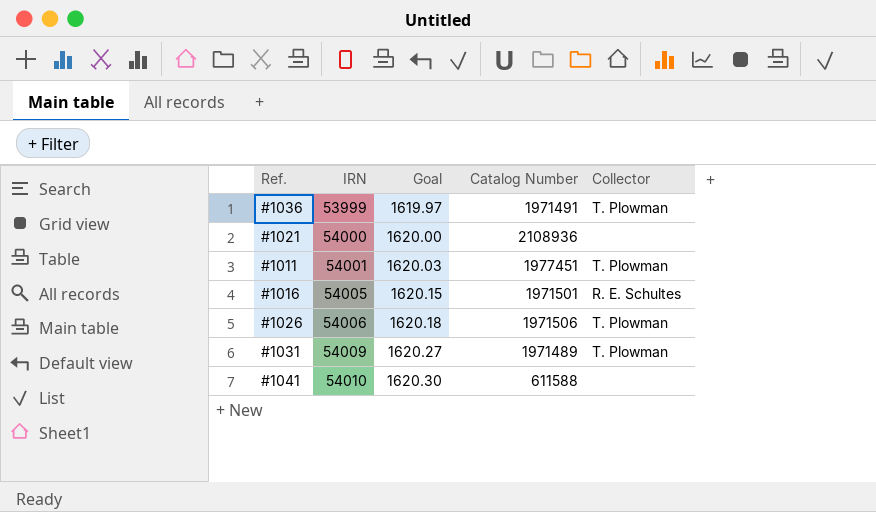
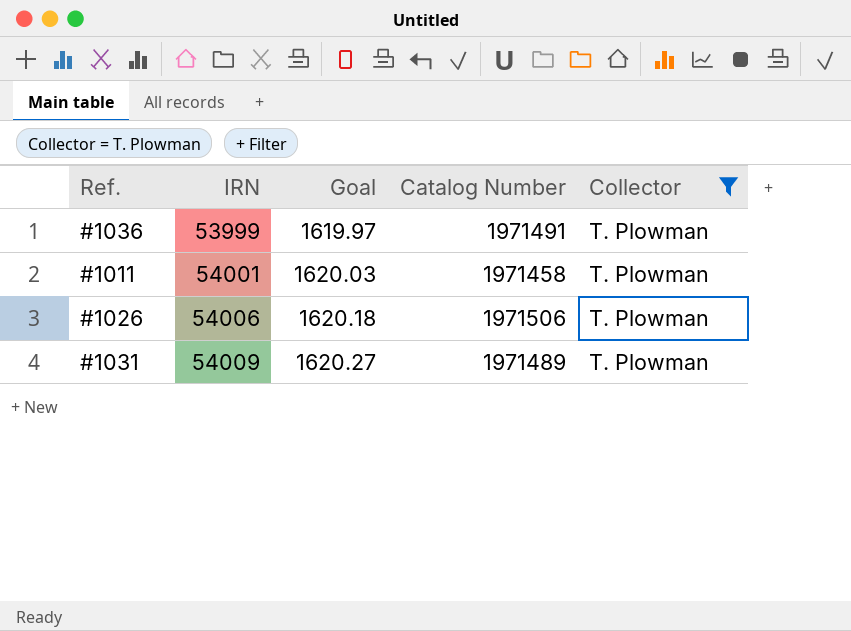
filter: none -> Collector = T. Plowman
#1011 | Catalog Number: 1977451 -> 1971458

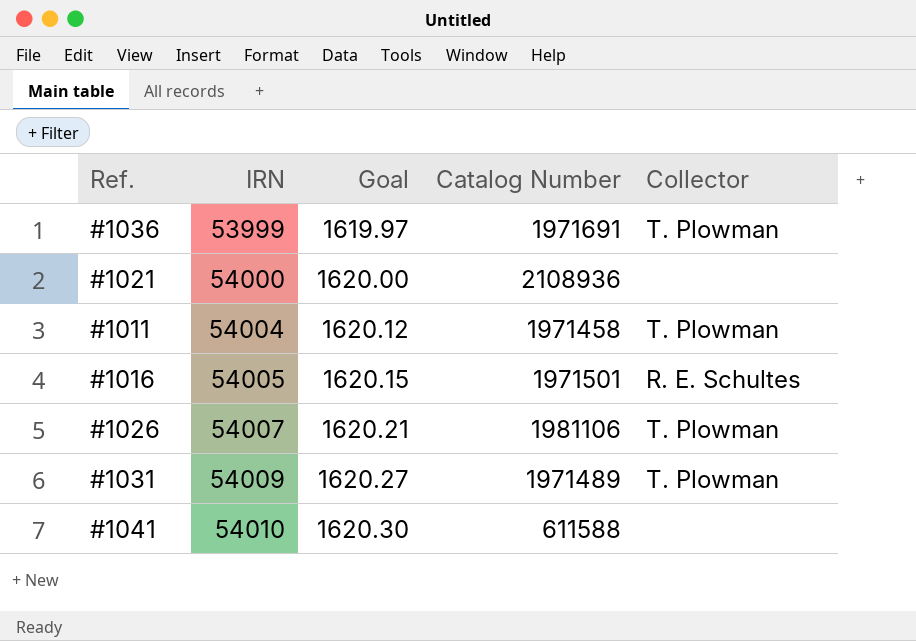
filter: Collector = T. Plowman -> none
#1036 | Catalog Number: 1971491 -> 1971691
#1011 | IRN: 54001 -> 54004
#1011 | Goal: 1620.03 -> 1620.12
#1026 | IRN: 54006 -> 54007
#1026 | Goal: 1620.18 -> 1620.21
#1026 | Catalog Number: 1971506 -> 1981106

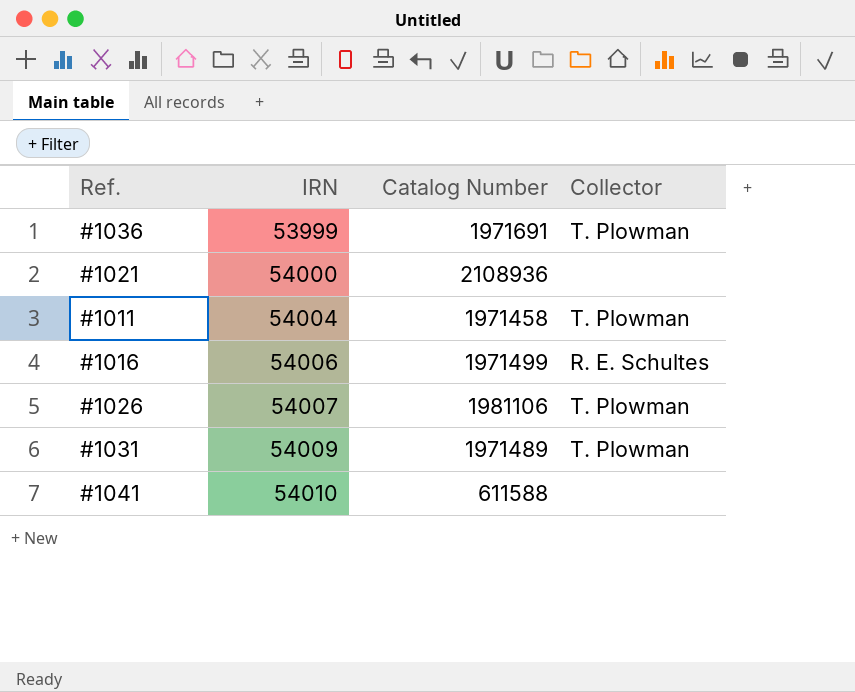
column Goal | formula: [IRN] * 0.03 -> none
#1016 | IRN: 54005 -> 54006
#1016 | Catalog Number: 1971501 -> 1971499

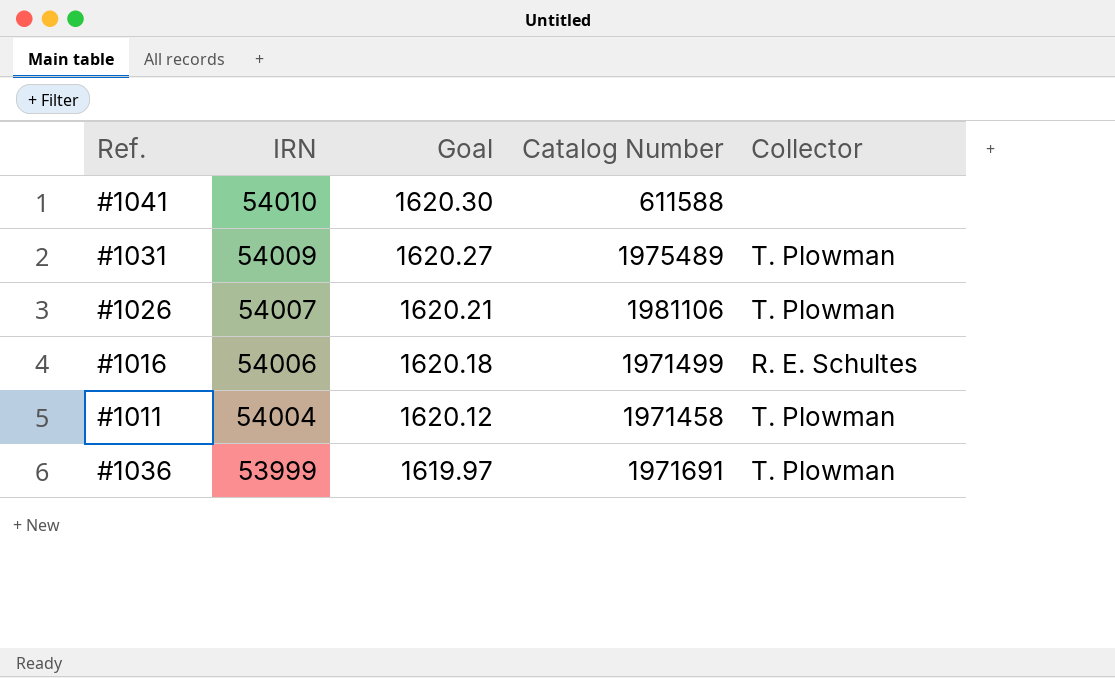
row order: IRN ascending -> IRN descending
column Goal | formula: none -> [IRN] * 0.03
row #1021: 54000 | 2108936 | none -> none
#1031 | Catalog Number: 1971489 -> 1975489

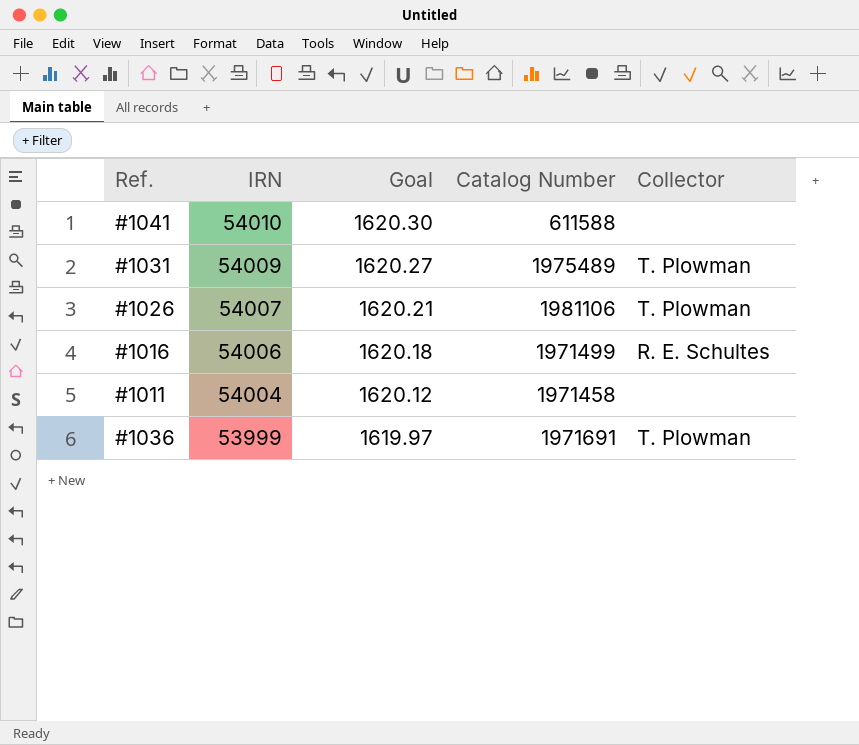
#1011 | Collector: T. Plowman -> none

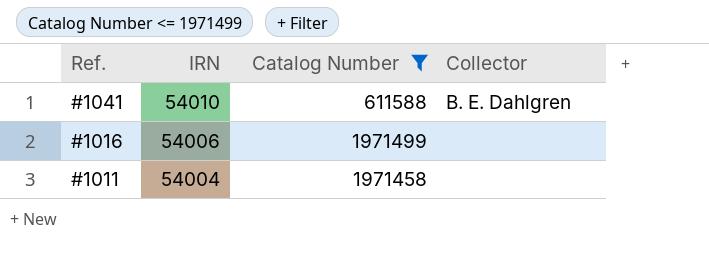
filter: none -> Catalog Number <= 1971499
column Goal | formula: [IRN] * 0.03 -> none
#1041 | Collector: none -> B. E. Dahlgren
#1016 | Collector: R. E. Schultes -> none

